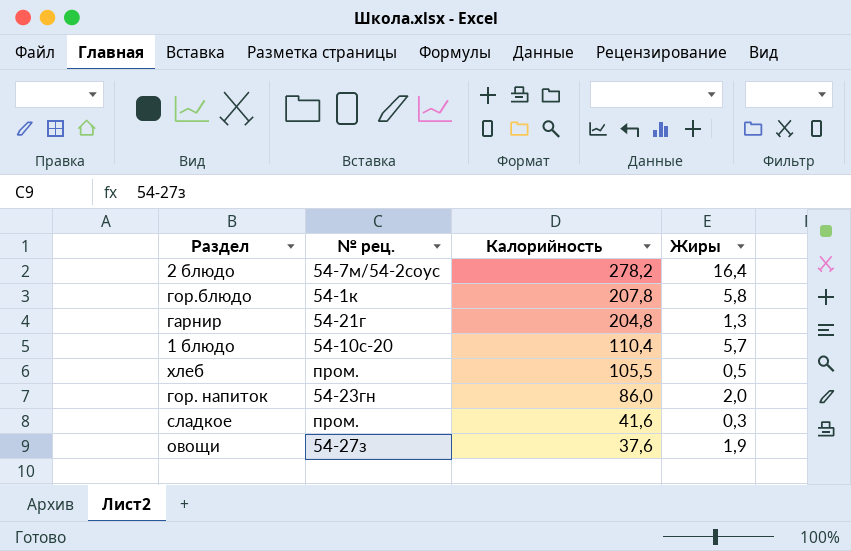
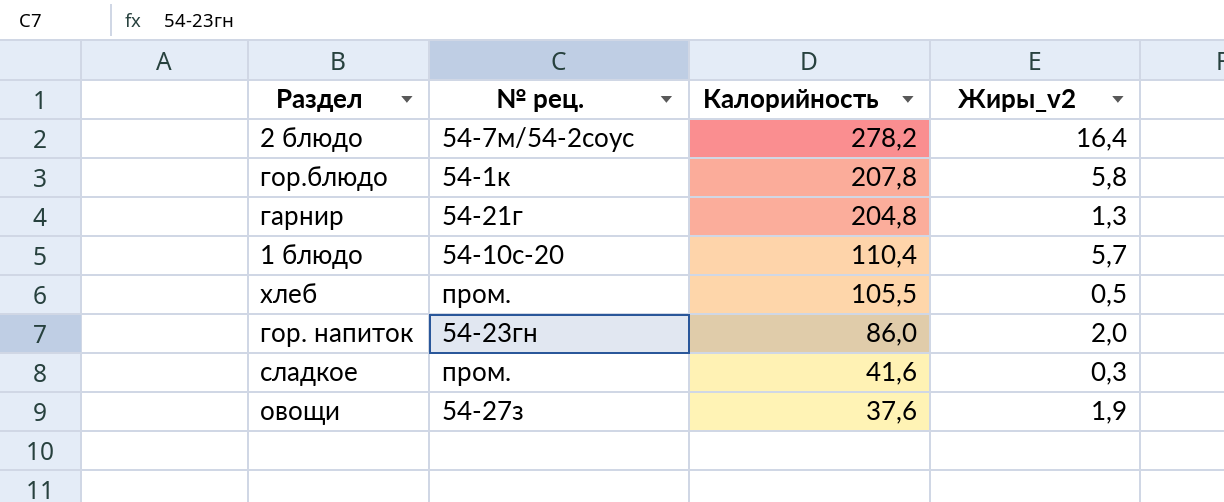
column name: Жиры -> Жиры_v2

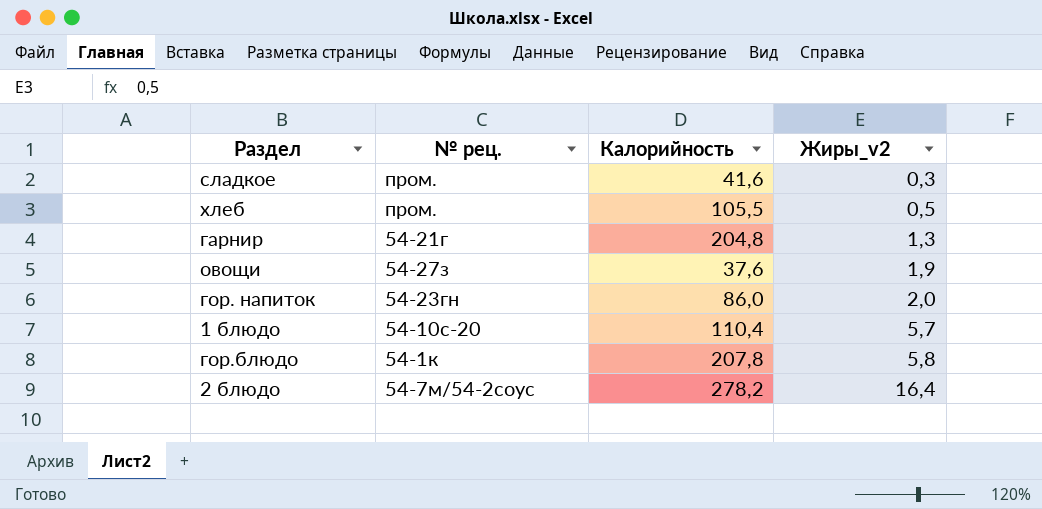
row order: Калорийность descending -> Жиры_v2 ascending

